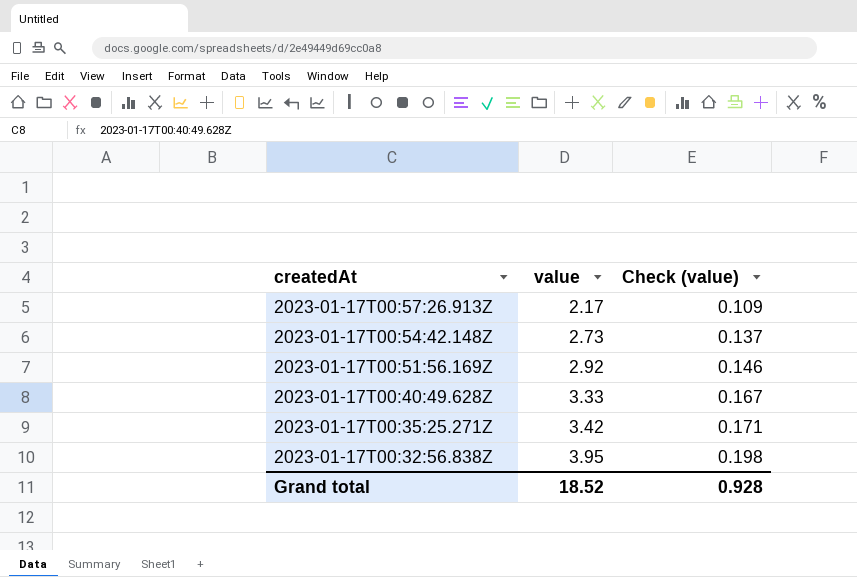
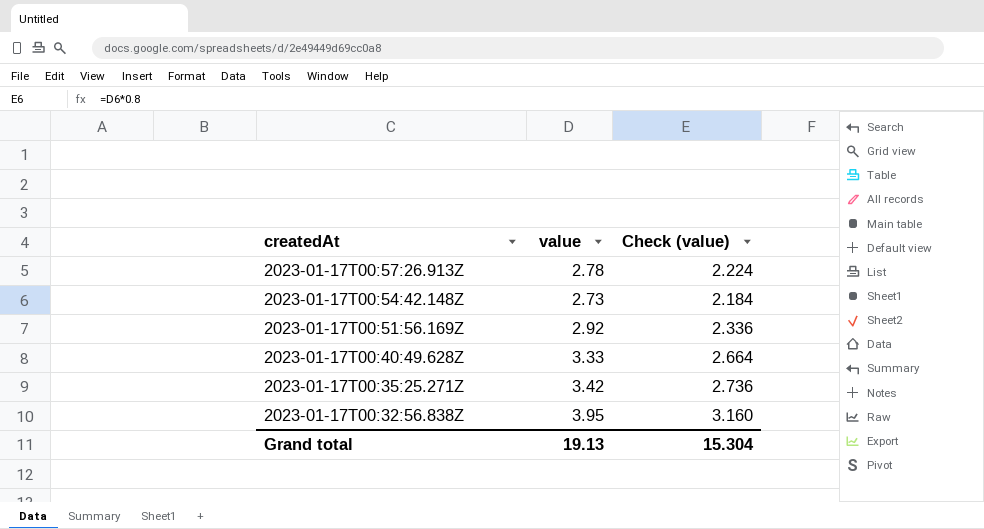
column Check (value) | formula: [value] * 0.05 -> [value] * 0.8
2023-01-17T00:57:26.913Z | value: 2.17 -> 2.78
Grand total | value: 18.52 -> 19.13
Grand total | Check (value): 0.928 -> 15.304

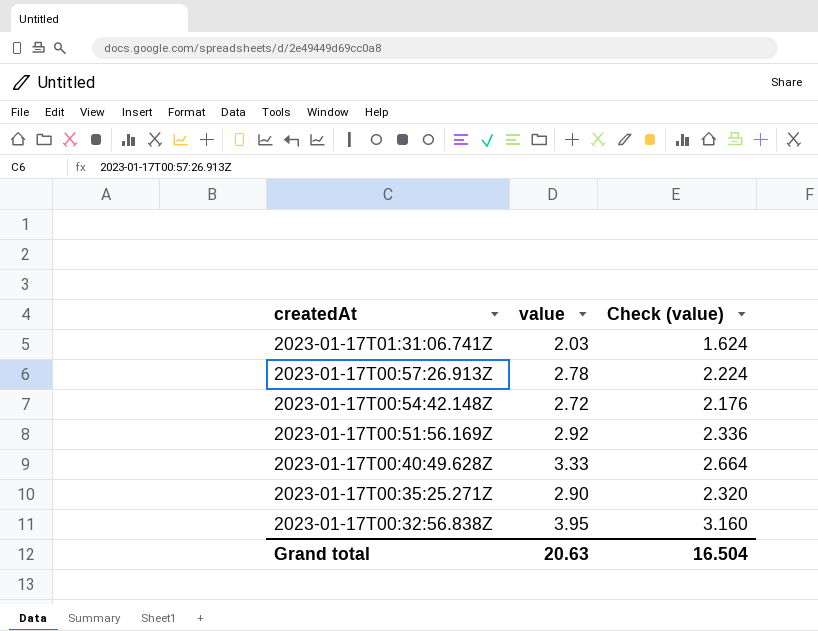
row 2023-01-17T01:31:06.741Z: none -> 2.03 | 1.624
2023-01-17T00:54:42.148Z | value: 2.73 -> 2.72
2023-01-17T00:54:42.148Z | Check (value): 2.184 -> 2.176
2023-01-17T00:35:25.271Z | value: 3.42 -> 2.90
2023-01-17T00:35:25.271Z | Check (value): 2.736 -> 2.320
Grand total | value: 19.13 -> 20.63
Grand total | Check (value): 15.304 -> 16.504

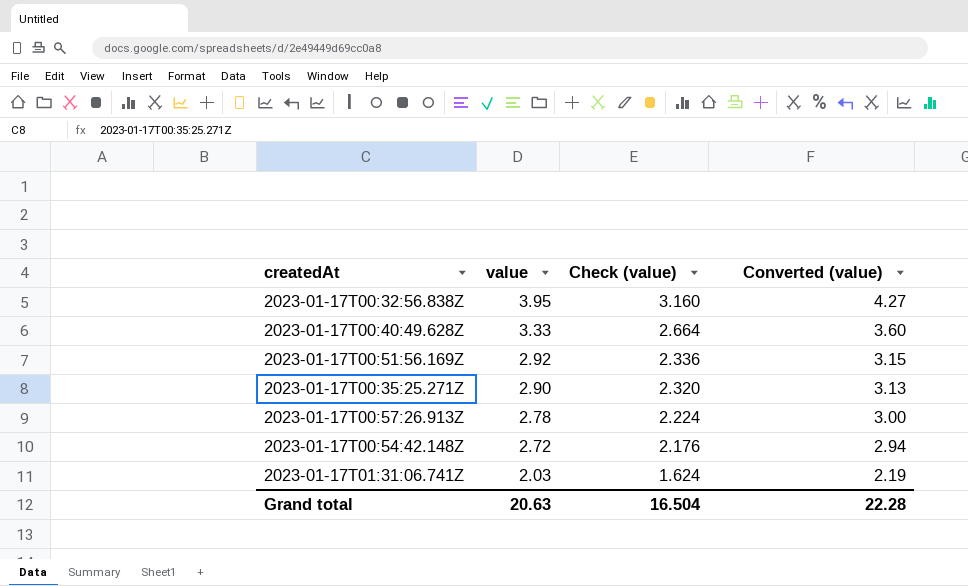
row order: createdAt descending -> value descending
column Converted (value) | formula: none -> [value] * 1.08

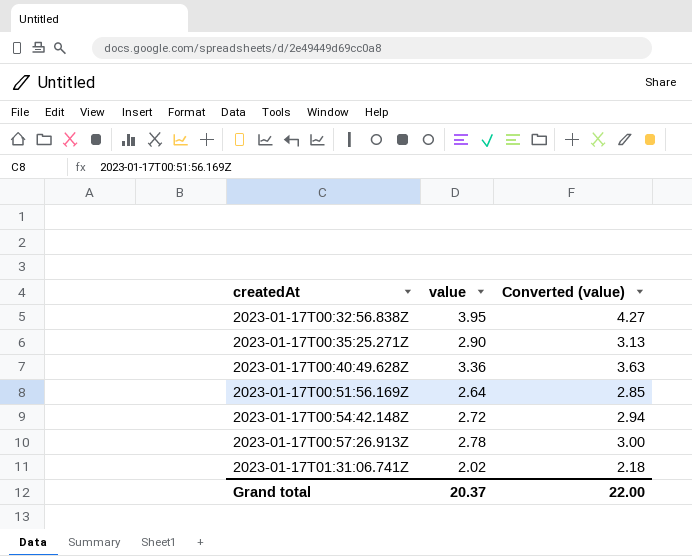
row order: value descending -> createdAt ascending
column Check (value) | formula: [value] * 0.8 -> none
2023-01-17T00:40:49.628Z | value: 3.33 -> 3.36
2023-01-17T00:40:49.628Z | Converted (value): 3.60 -> 3.63
2023-01-17T00:51:56.169Z | value: 2.92 -> 2.64
2023-01-17T00:51:56.169Z | Converted (value): 3.15 -> 2.85
2023-01-17T01:31:06.741Z | value: 2.03 -> 2.02
2023-01-17T01:31:06.741Z | Converted (value): 2.19 -> 2.18
Grand total | value: 20.63 -> 20.37
Grand total | Converted (value): 22.28 -> 22.00

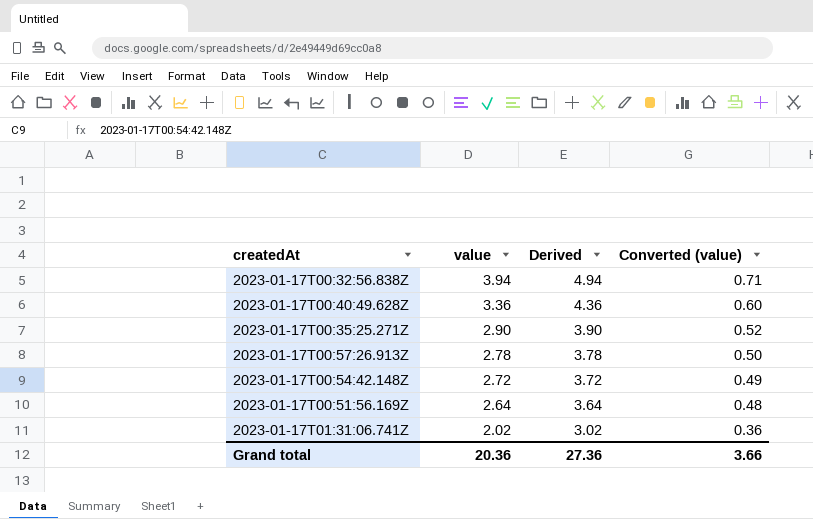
row order: createdAt ascending -> value descending
column Derived | formula: none -> [value] + 1
column Converted (value) | formula: [value] * 1.08 -> [value] * 0.18
2023-01-17T00:32:56.838Z | value: 3.95 -> 3.94
Grand total | value: 20.37 -> 20.36
Grand total | Converted (value): 22.00 -> 3.66

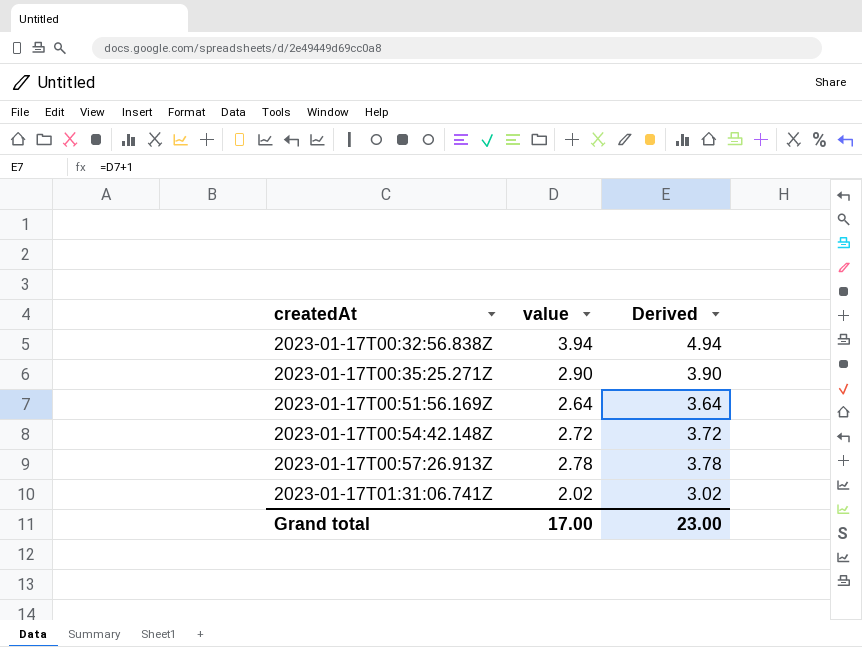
row order: value descending -> createdAt ascending
column Converted (value) | formula: [value] * 0.18 -> none
row 2023-01-17T00:40:49.628Z: 3.36 | 4.36 | 0.60 -> none
Grand total | value: 20.36 -> 17.00
Grand total | Derived: 27.36 -> 23.00

